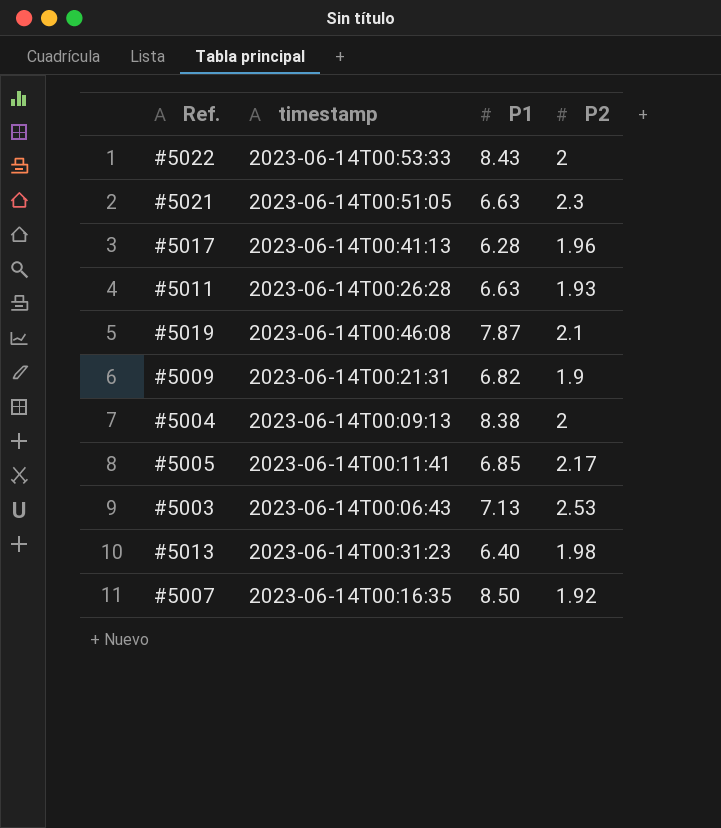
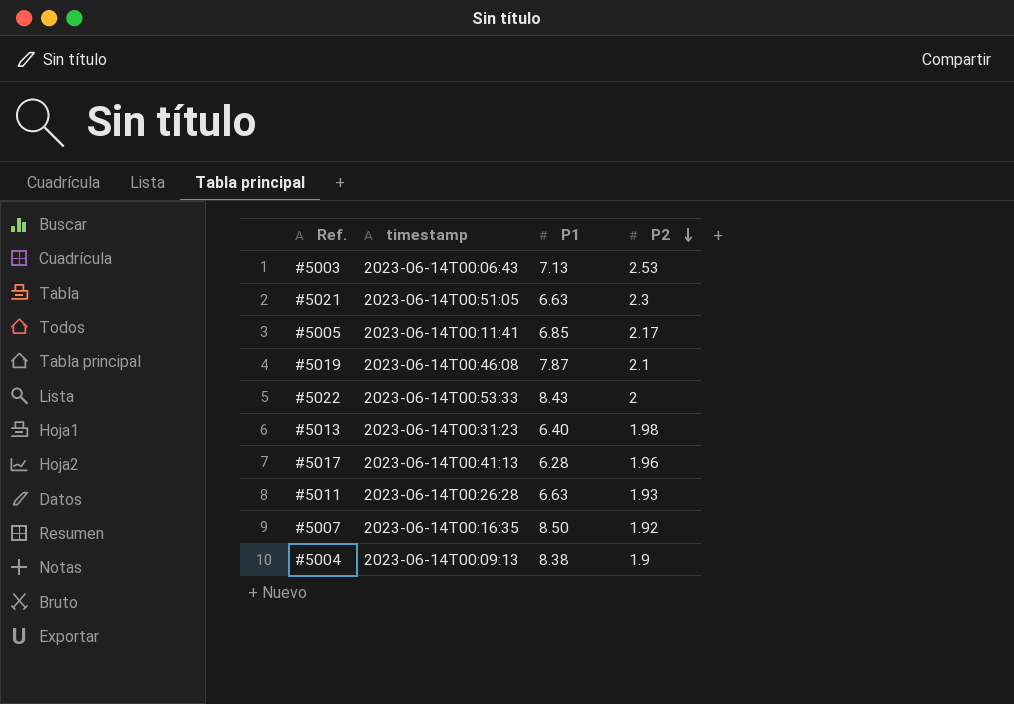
row order: none -> P2 descending
row #5009: 2023-06-14T00:21:31 | 6.82 | 1.9 -> none
#5004 | P2: 2 -> 1.9

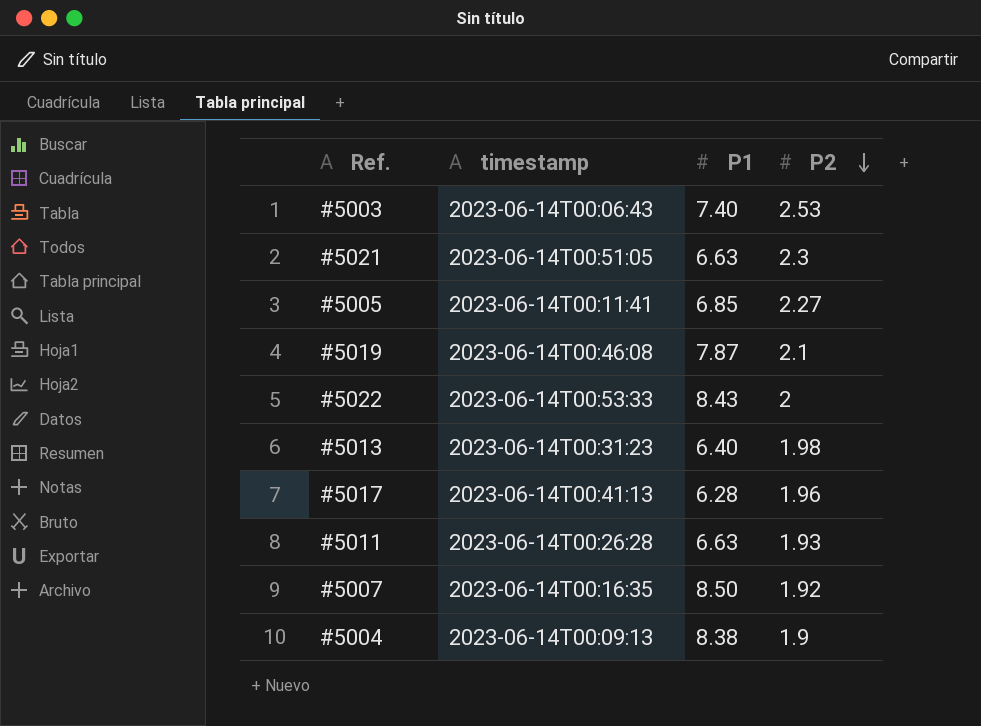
#5003 | P1: 7.13 -> 7.40
#5005 | P2: 2.17 -> 2.27

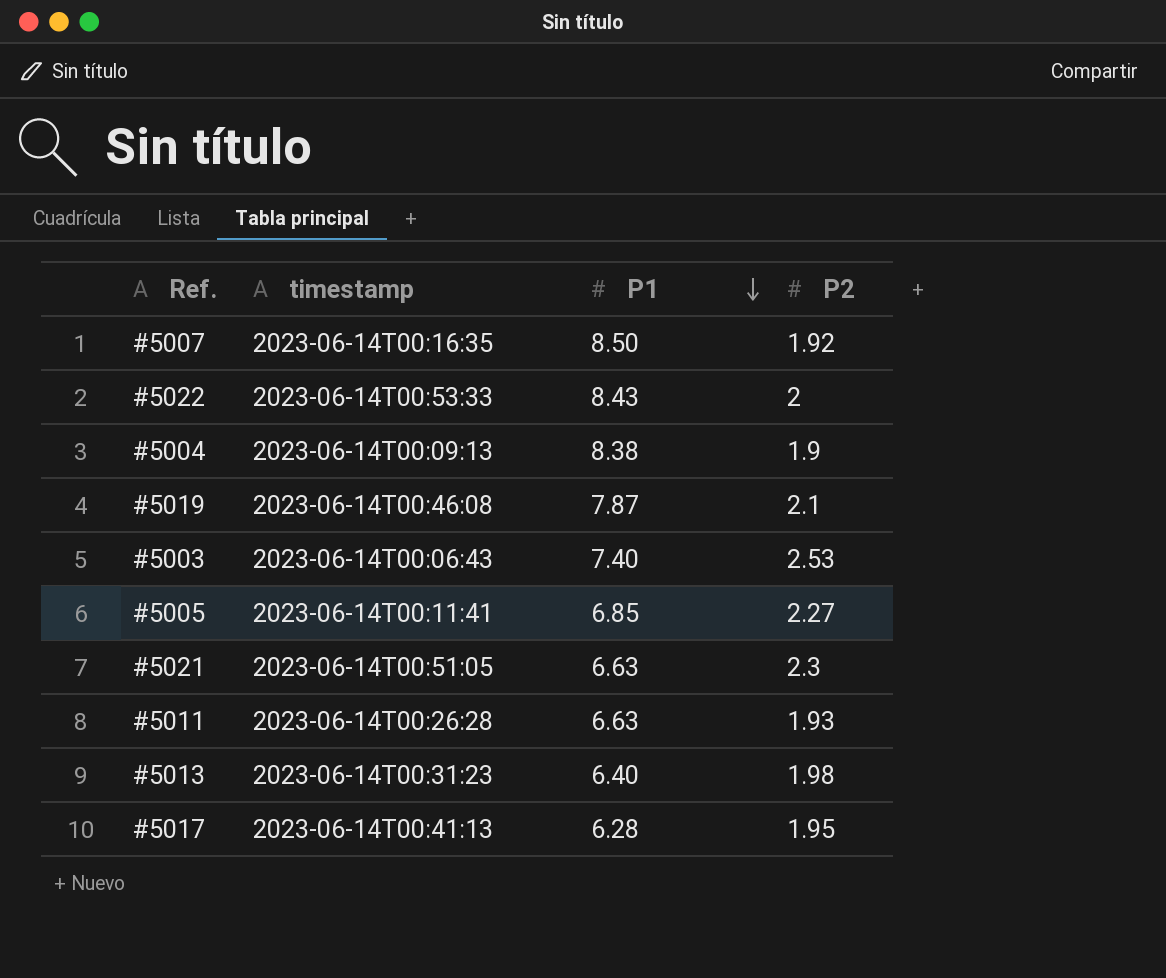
row order: P2 descending -> P1 descending
#5017 | P2: 1.96 -> 1.95

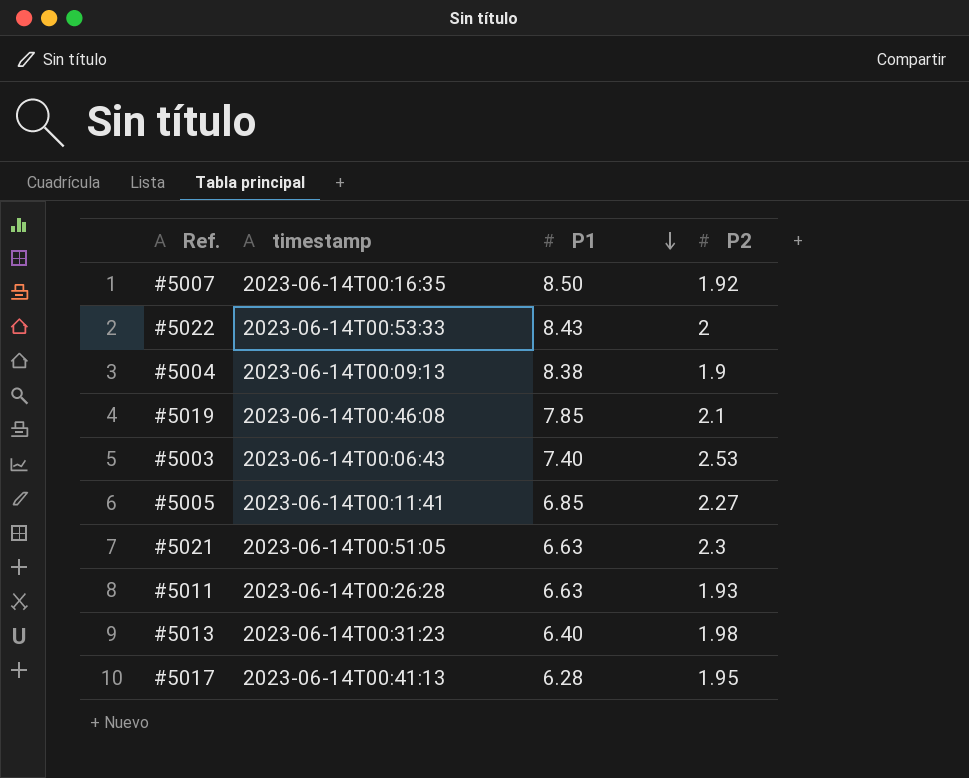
#5019 | P1: 7.87 -> 7.85

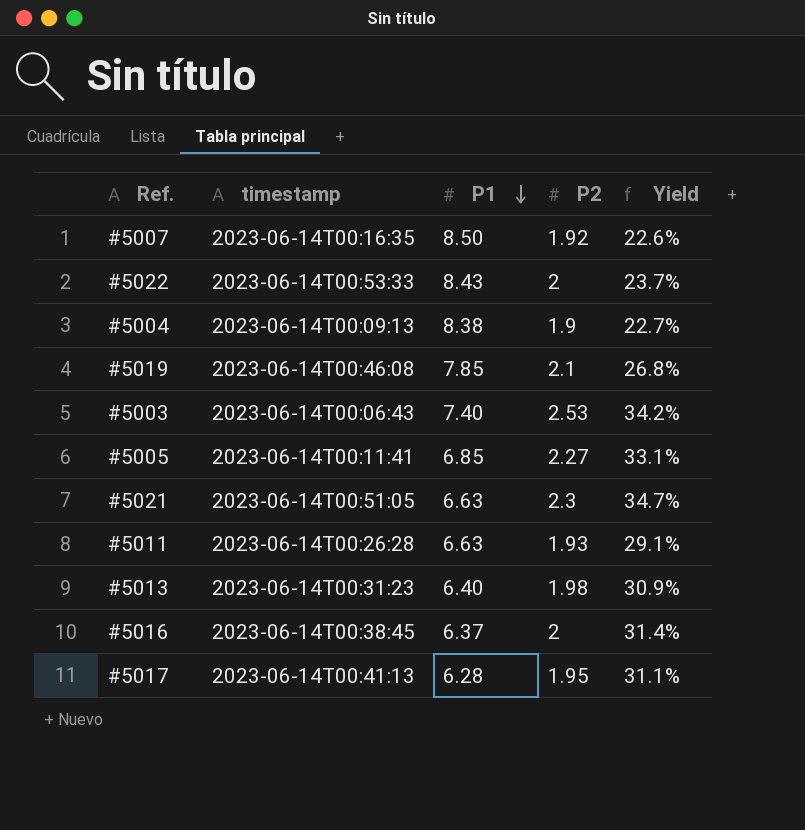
column Yield | formula: none -> [P2] / [P1]
row #5016: none -> 2023-06-14T00:38:45 | 6.37 | 2 | 31.4%

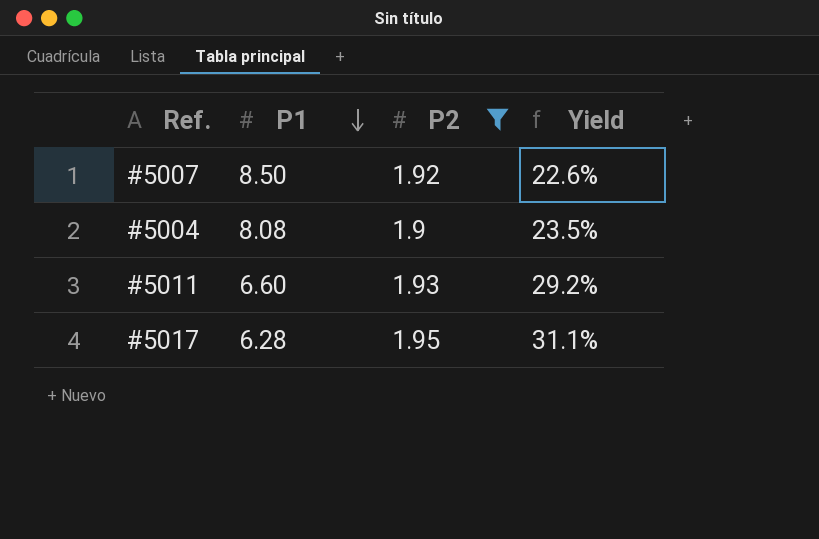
filter: none -> P2 <= 1.95
column timestamp | position: 2 -> none
#5004 | P1: 8.38 -> 8.08
#5004 | Yield: 22.7% -> 23.5%
#5011 | P1: 6.63 -> 6.60
#5011 | Yield: 29.1% -> 29.2%

